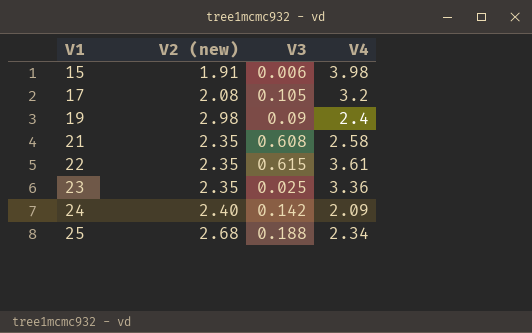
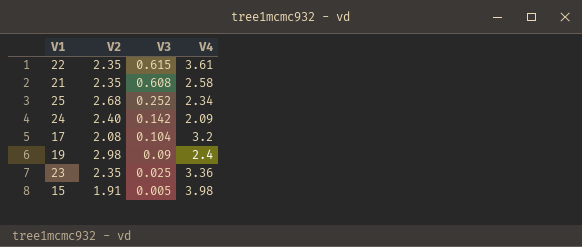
row order: V1 ascending -> V3 descending
column name: V2 (new) -> V2
25 | V3: 0.188 -> 0.252
17 | V3: 0.105 -> 0.104
15 | V3: 0.006 -> 0.005

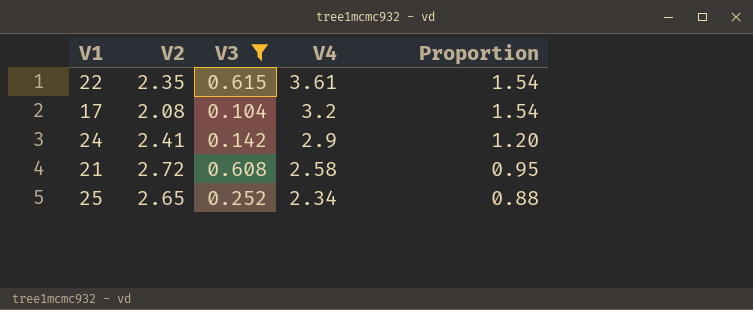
filter: none -> V3 >= 0.104
row order: V3 descending -> V4 descending
column Proportion | formula: none -> [V4] / [V2]
24 | V2: 2.40 -> 2.41
24 | V4: 2.09 -> 2.9
21 | V2: 2.35 -> 2.72
25 | V2: 2.68 -> 2.65

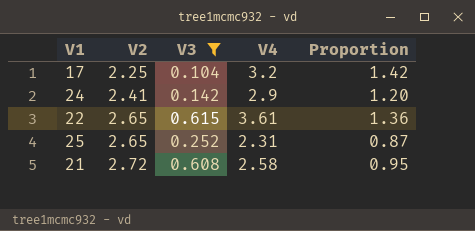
row order: V4 descending -> V2 ascending
17 | V2: 2.08 -> 2.25
17 | Proportion: 1.54 -> 1.42
22 | V2: 2.35 -> 2.65
22 | Proportion: 1.54 -> 1.36
25 | V4: 2.34 -> 2.31
25 | Proportion: 0.88 -> 0.87

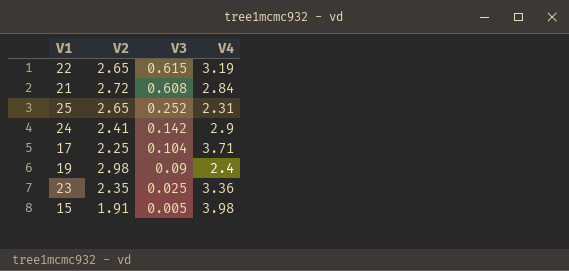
filter: V3 >= 0.104 -> none
row order: V2 ascending -> V3 descending
column Proportion | formula: [V4] / [V2] -> none
22 | V4: 3.61 -> 3.19
21 | V4: 2.58 -> 2.84
17 | V4: 3.2 -> 3.71

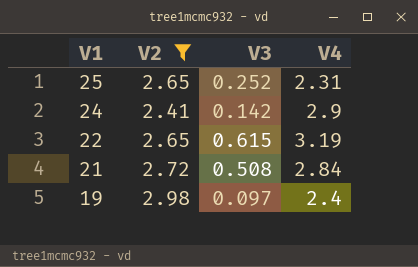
filter: none -> V2 >= 2.41
row order: V3 descending -> V1 descending
21 | V3: 0.608 -> 0.508
19 | V3: 0.09 -> 0.097

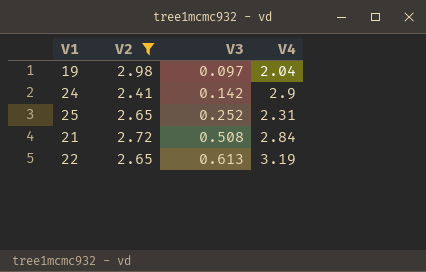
row order: V1 descending -> V3 ascending
19 | V4: 2.4 -> 2.04
22 | V3: 0.615 -> 0.613

